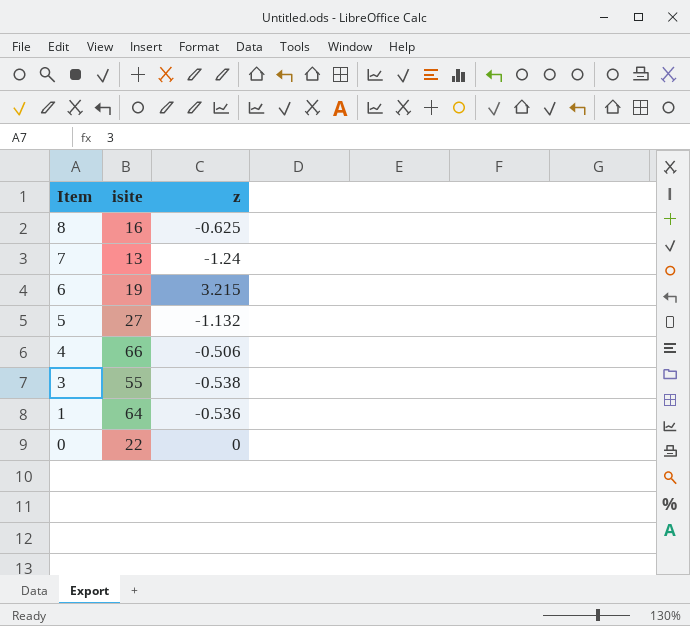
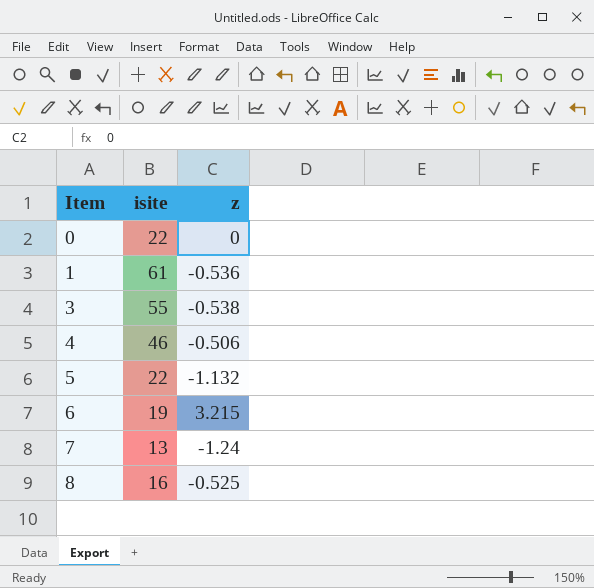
row order: Item descending -> Item ascending
1 | isite: 64 -> 61
4 | isite: 66 -> 46
5 | isite: 27 -> 22
8 | z: -0.625 -> -0.525

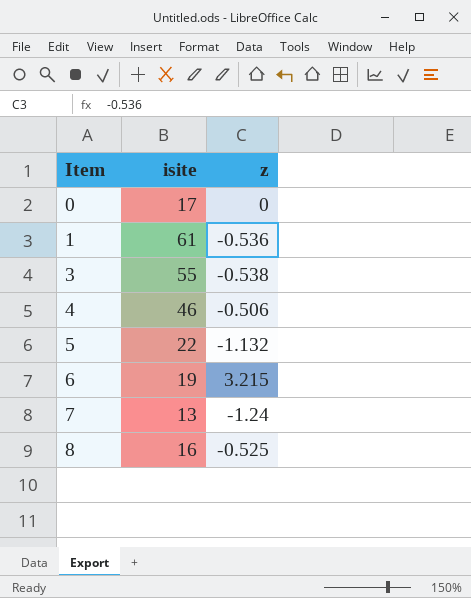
0 | isite: 22 -> 17

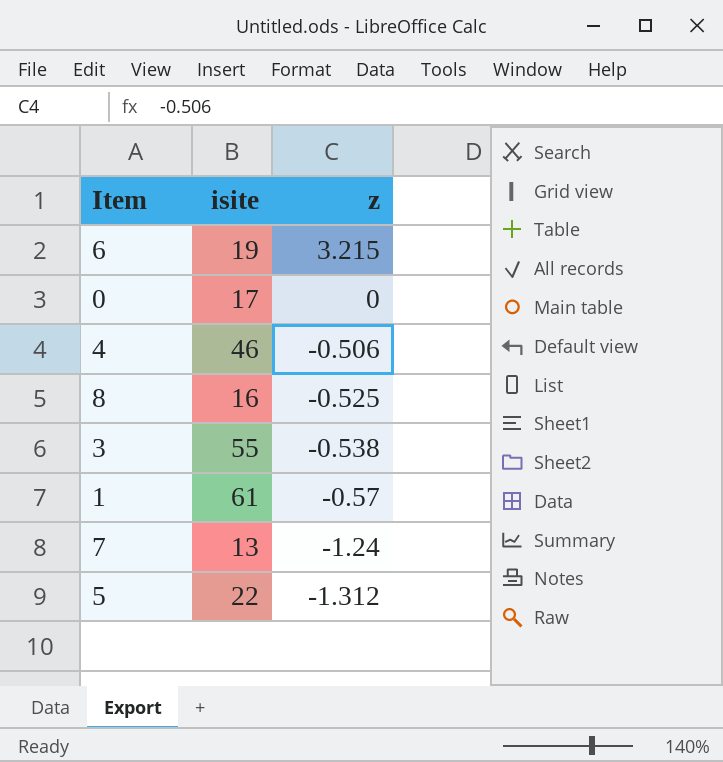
row order: Item ascending -> z descending
1 | z: -0.536 -> -0.57
5 | z: -1.132 -> -1.312

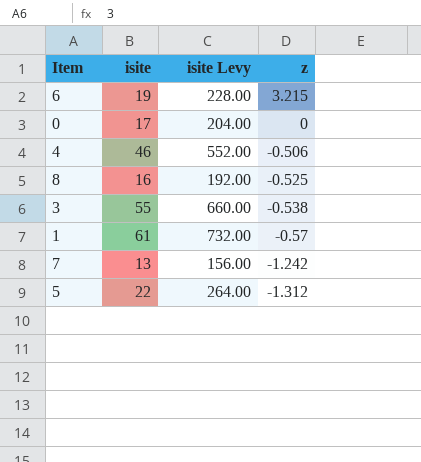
column isite Levy | formula: none -> [isite] * 12
7 | z: -1.24 -> -1.242

